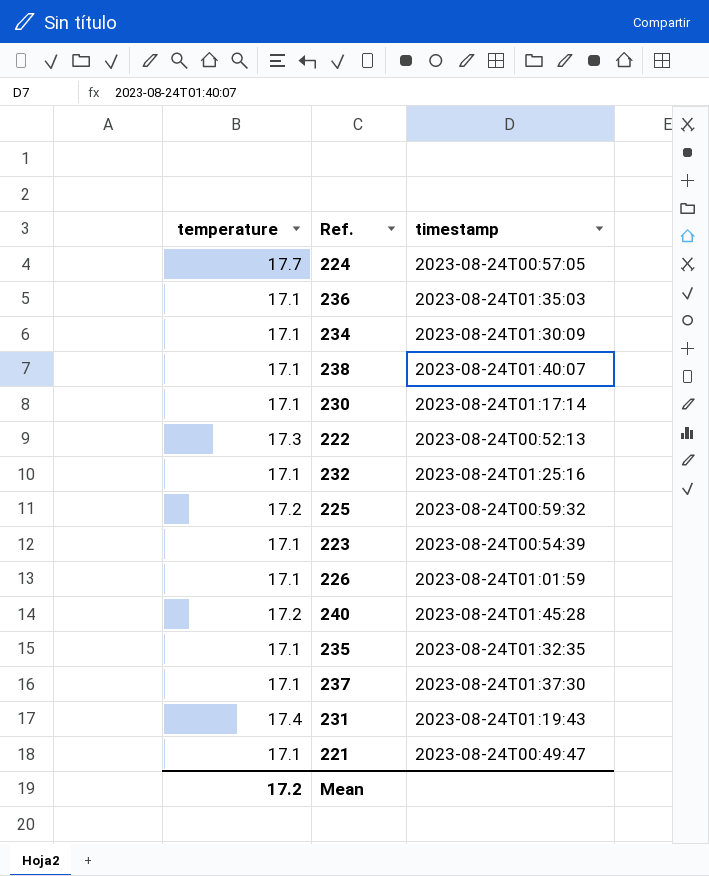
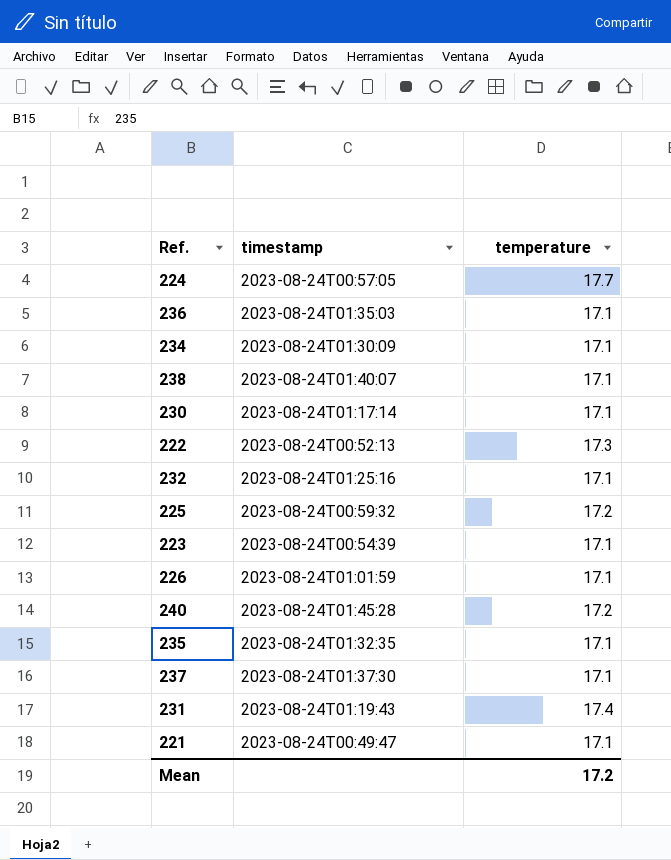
column temperature | position: 1 -> 3

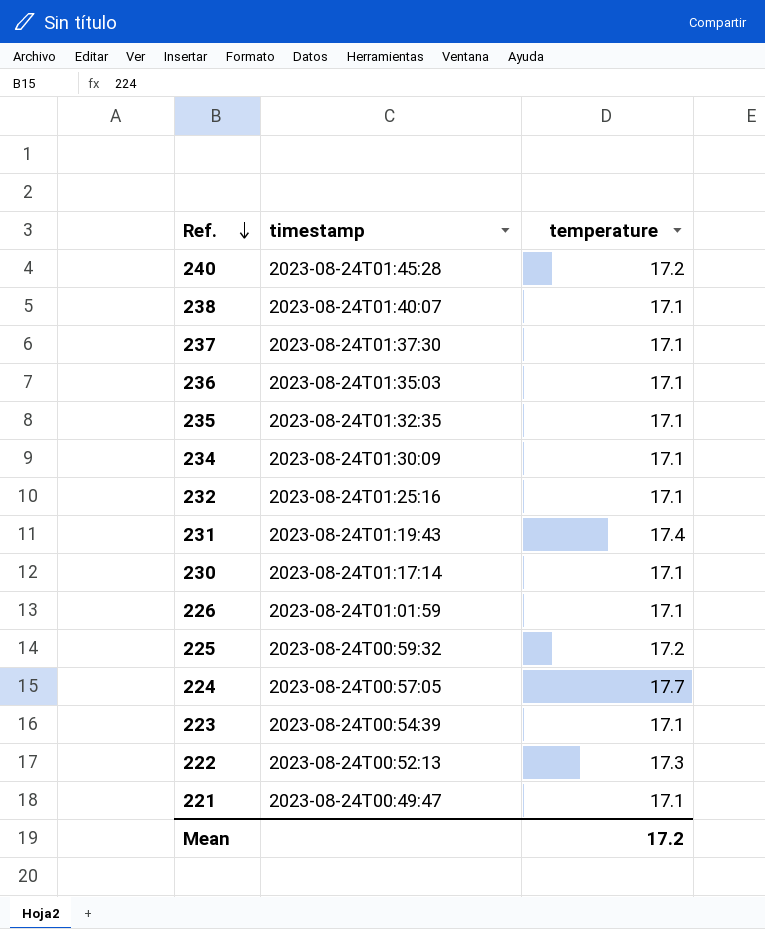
row order: none -> Ref. descending

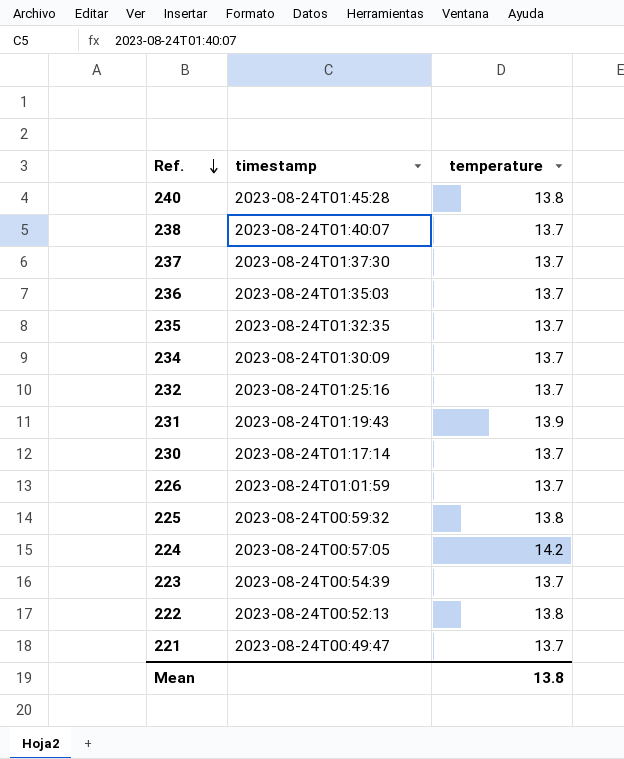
240 | temperature: 17.2 -> 13.8
238 | temperature: 17.1 -> 13.7
237 | temperature: 17.1 -> 13.7
236 | temperature: 17.1 -> 13.7
235 | temperature: 17.1 -> 13.7
234 | temperature: 17.1 -> 13.7
232 | temperature: 17.1 -> 13.7
231 | temperature: 17.4 -> 13.9
230 | temperature: 17.1 -> 13.7
226 | temperature: 17.1 -> 13.7
225 | temperature: 17.2 -> 13.8
224 | temperature: 17.7 -> 14.2
223 | temperature: 17.1 -> 13.7
222 | temperature: 17.3 -> 13.8
221 | temperature: 17.1 -> 13.7
Mean | temperature: 17.2 -> 13.8

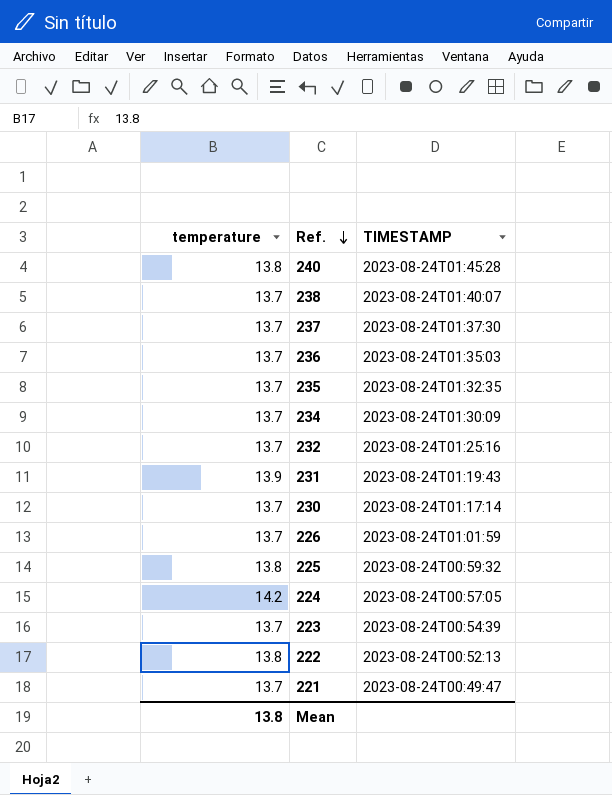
column temperature | position: 3 -> 1
column name: timestamp -> TIMESTAMP

